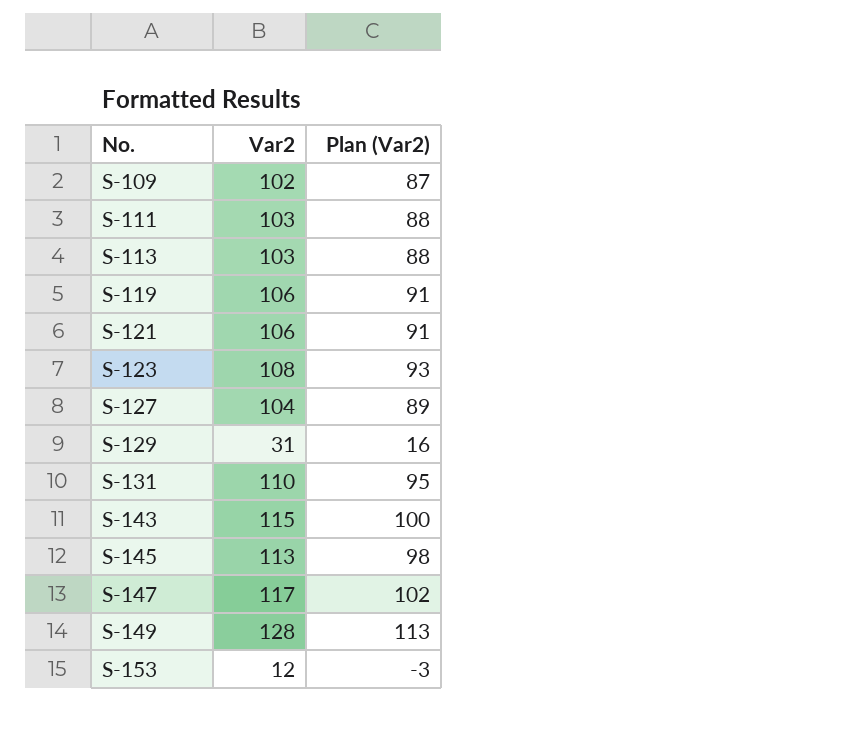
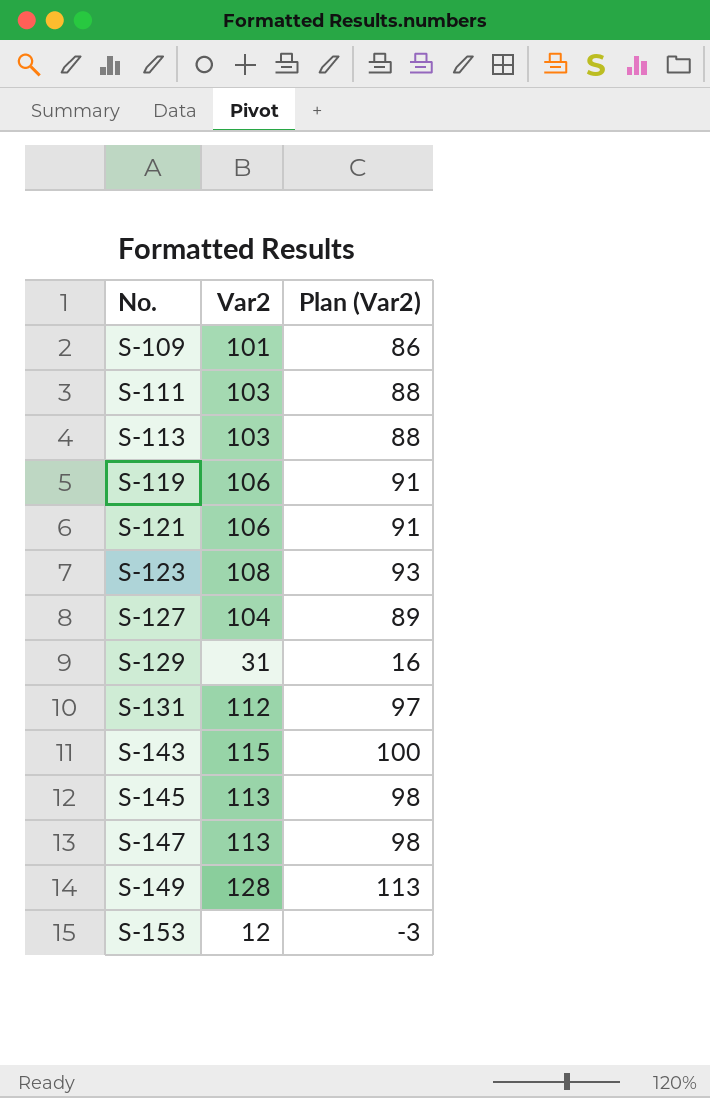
S-109 | Var2: 102 -> 101
S-109 | Plan (Var2): 87 -> 86
S-131 | Var2: 110 -> 112
S-131 | Plan (Var2): 95 -> 97
S-147 | Var2: 117 -> 113
S-147 | Plan (Var2): 102 -> 98

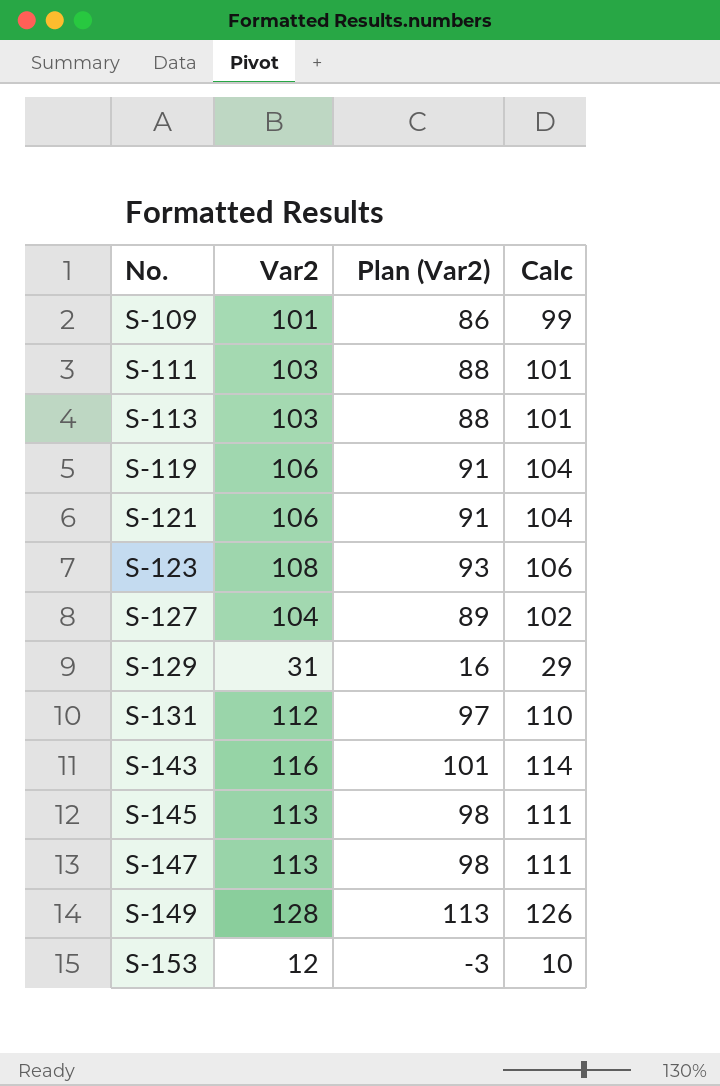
column Calc | formula: none -> [Var2] - 2
S-143 | Var2: 115 -> 116
S-143 | Plan (Var2): 100 -> 101

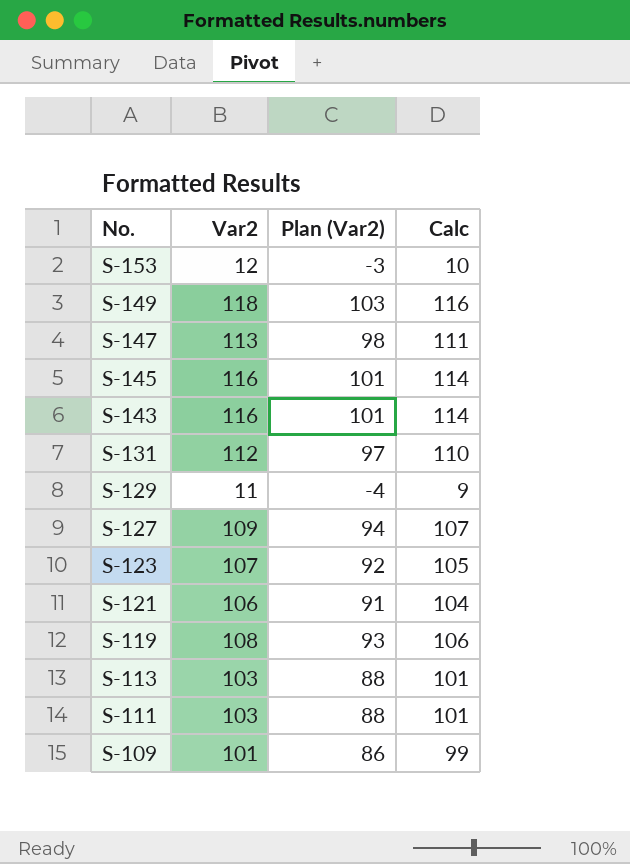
row order: No. ascending -> No. descending
S-149 | Var2: 128 -> 118
S-149 | Plan (Var2): 113 -> 103
S-149 | Calc: 126 -> 116
S-145 | Var2: 113 -> 116
S-145 | Plan (Var2): 98 -> 101
S-145 | Calc: 111 -> 114
S-129 | Var2: 31 -> 11
S-129 | Plan (Var2): 16 -> -4
S-129 | Calc: 29 -> 9
S-127 | Var2: 104 -> 109
S-127 | Plan (Var2): 89 -> 94
S-127 | Calc: 102 -> 107
S-123 | Var2: 108 -> 107
S-123 | Plan (Var2): 93 -> 92
S-123 | Calc: 106 -> 105
S-119 | Var2: 106 -> 108
S-119 | Plan (Var2): 91 -> 93
S-119 | Calc: 104 -> 106

